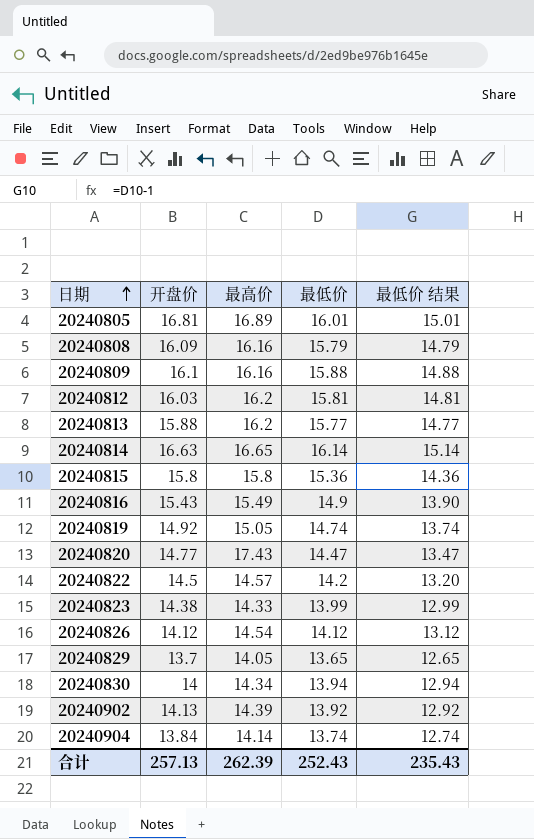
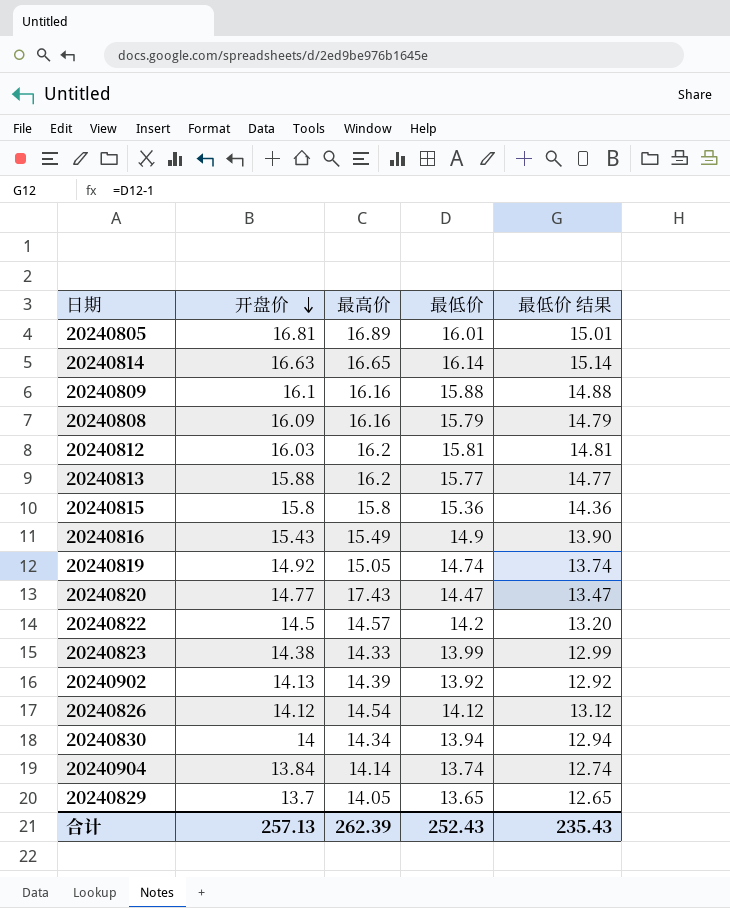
row order: 日期 ascending -> 开盘价 descending

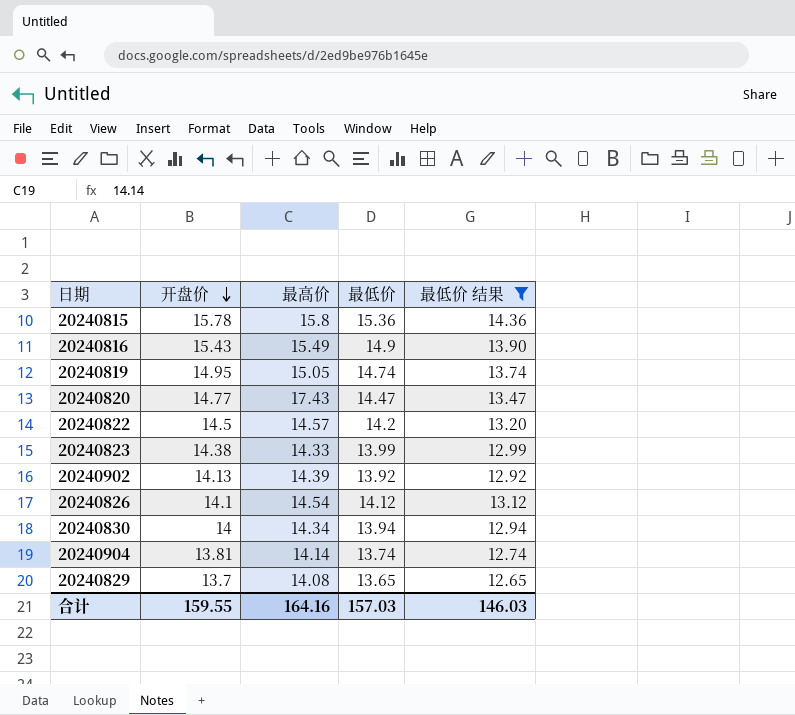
filter: none -> 最低价 结果 <= 14.36
20240815 | 开盘价: 15.8 -> 15.78
20240819 | 开盘价: 14.92 -> 14.95
20240826 | 开盘价: 14.12 -> 14.1
20240904 | 开盘价: 13.84 -> 13.81
20240829 | 最高价: 14.05 -> 14.08
合计 | 开盘价: 257.13 -> 159.55
合计 | 最高价: 262.39 -> 164.16
合计 | 最低价: 252.43 -> 157.03
合计 | 最低价 结果: 235.43 -> 146.03

